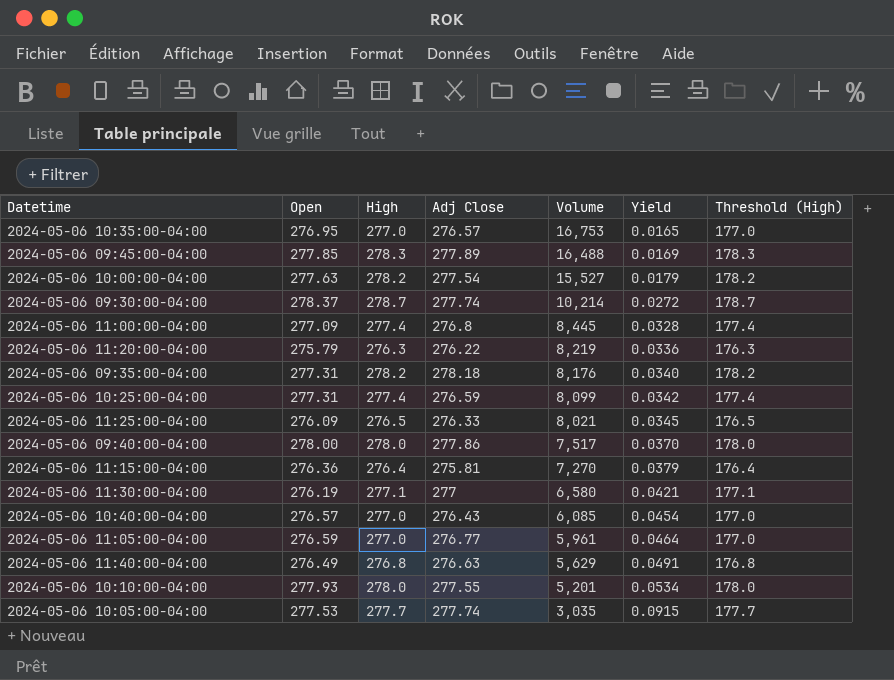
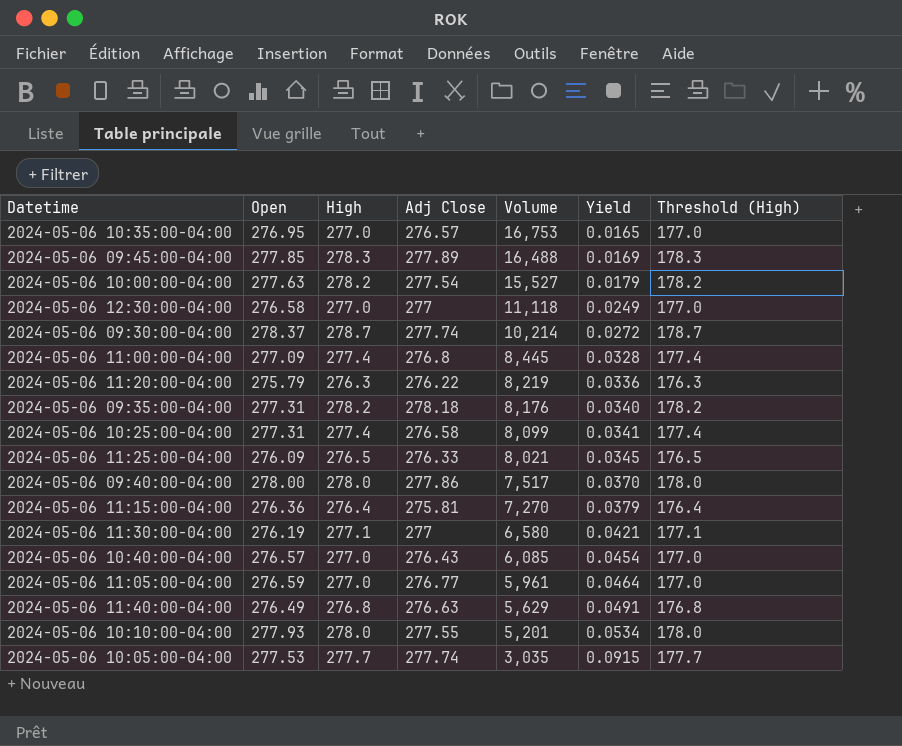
row 2024-05-06 12:30:00-04:00: none -> 276.58 | 277.0 | 277 | 11,118 | 0.0249 | 177.0
2024-05-06 10:25:00-04:00 | Adj Close: 276.59 -> 276.58
2024-05-06 10:25:00-04:00 | Yield: 0.0342 -> 0.0341

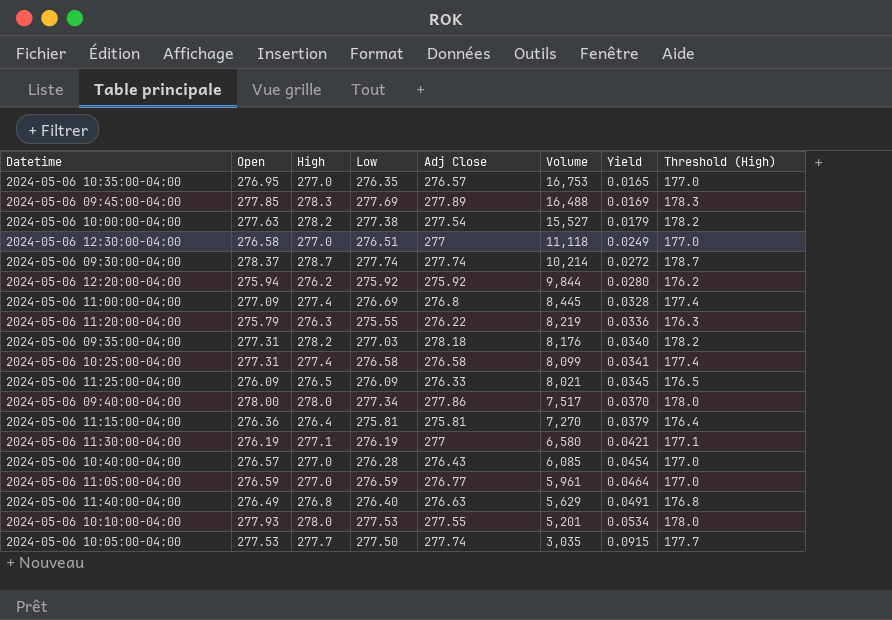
column Low | position: none -> 4
row 2024-05-06 12:20:00-04:00: none -> 275.94 | 276.2 | 275.92 | 275.92 | 9,844 | 0.0280 | 176.2

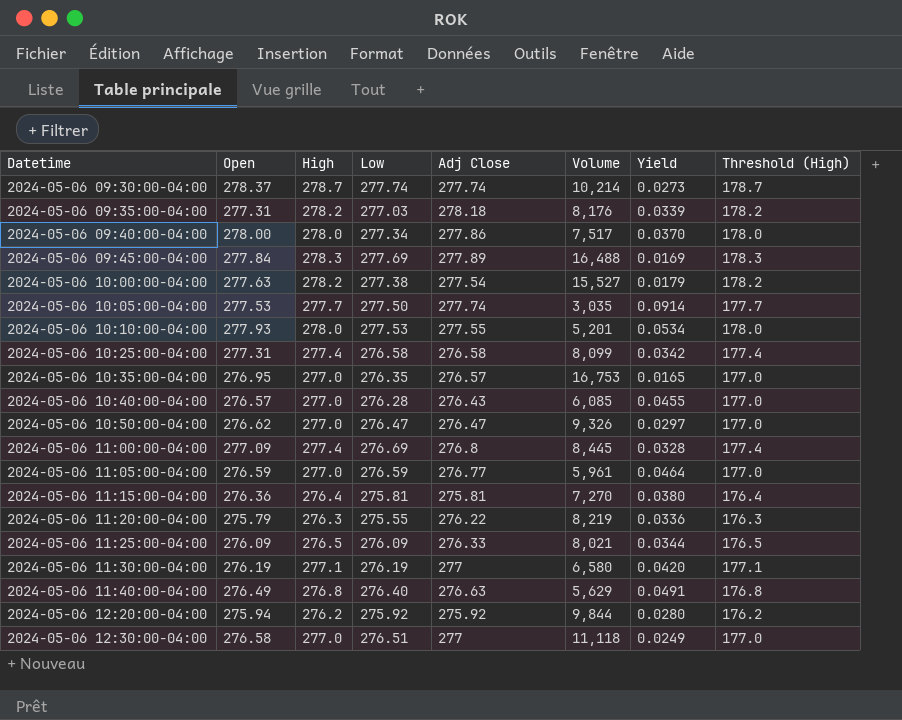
row order: Volume descending -> Datetime ascending
column Yield | formula: [Adj Close] / [Volume] -> [Open] / [Volume]
2024-05-06 09:45:00-04:00 | Open: 277.85 -> 277.84
row 2024-05-06 10:50:00-04:00: none -> 276.62 | 277.0 | 276.47 | 276.47 | 9,326 | 0.0297 | 177.0

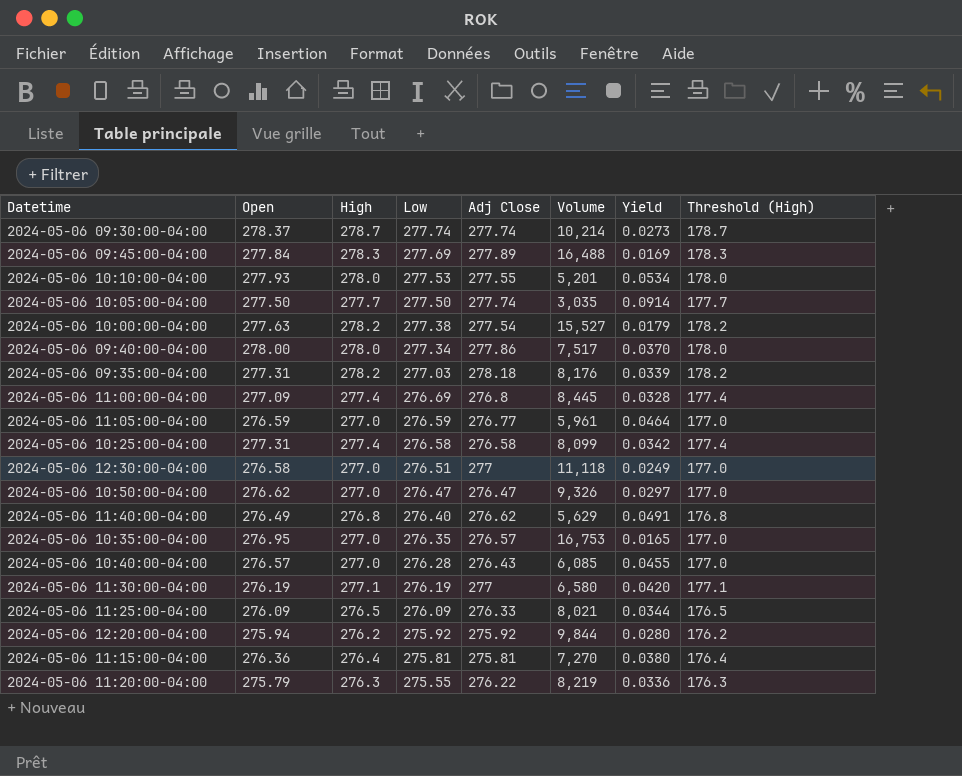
row order: Datetime ascending -> Low descending
2024-05-06 10:05:00-04:00 | Open: 277.53 -> 277.50
2024-05-06 11:40:00-04:00 | Adj Close: 276.63 -> 276.62

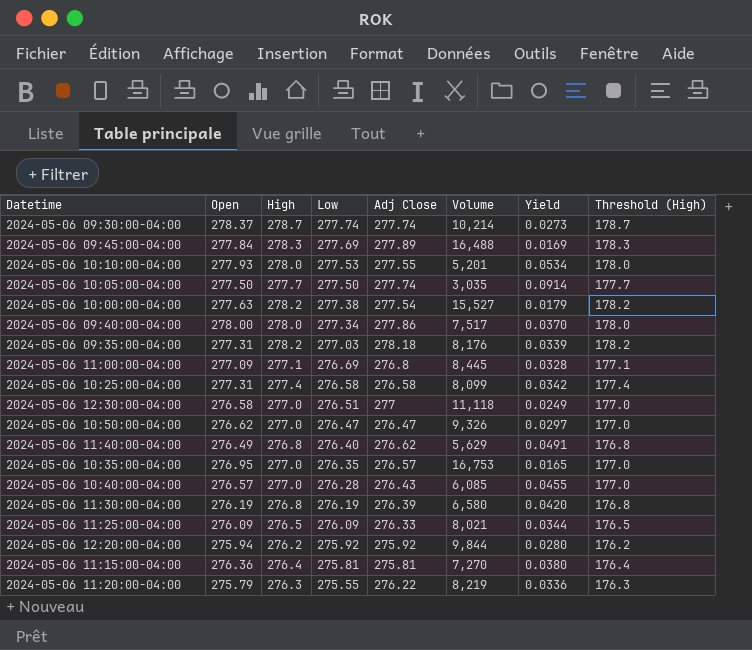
row 2024-05-06 11:05:00-04:00: 276.59 | 277.0 | 276.59 | 276.77 | 5,961 | 0.0464 | 177.0 -> none
2024-05-06 11:00:00-04:00 | High: 277.4 -> 277.1
2024-05-06 11:00:00-04:00 | Threshold (High): 177.4 -> 177.1
2024-05-06 11:30:00-04:00 | High: 277.1 -> 276.8
2024-05-06 11:30:00-04:00 | Adj Close: 277 -> 276.39
2024-05-06 11:30:00-04:00 | Threshold (High): 177.1 -> 176.8

